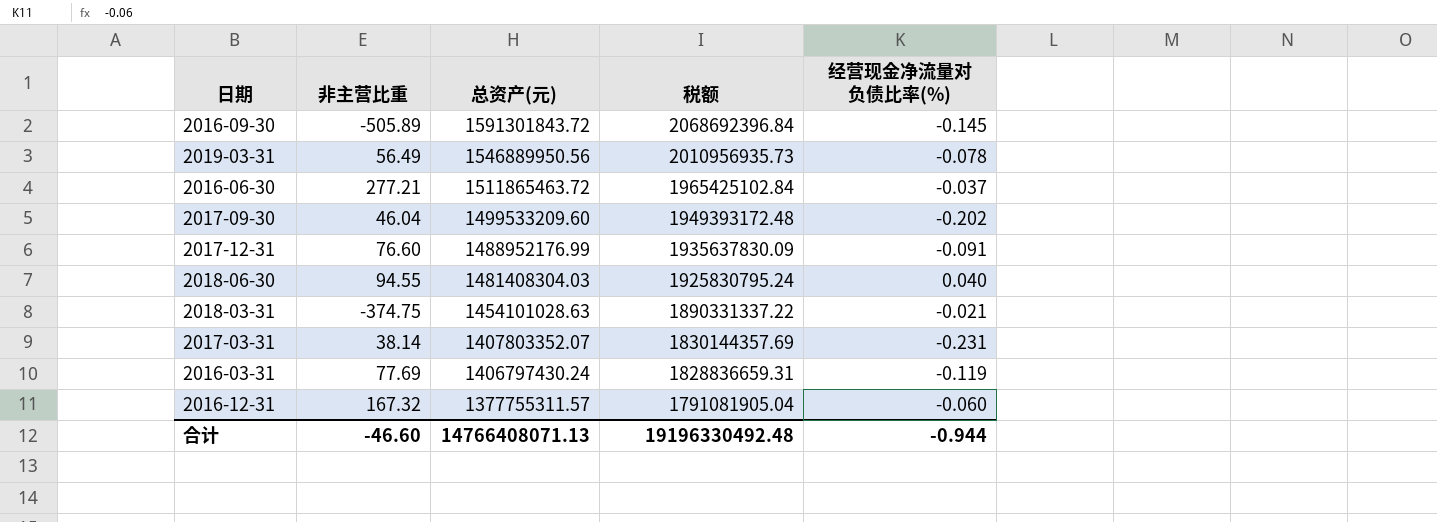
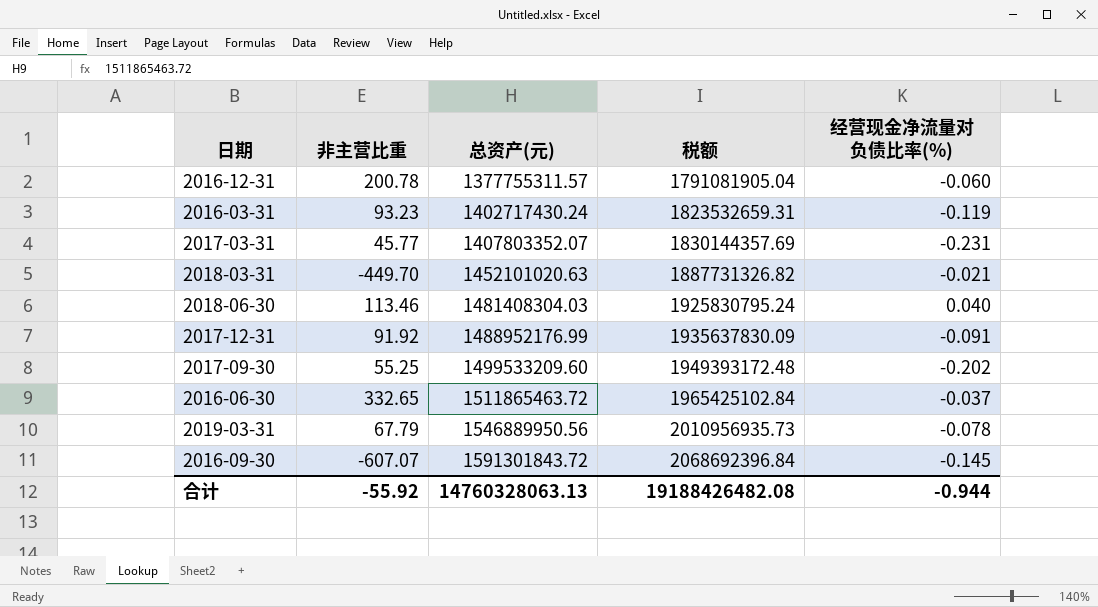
row order: 总资产(元) descending -> 总资产(元) ascending
2016-12-31 | 非主营比重: 167.32 -> 200.78
2016-03-31 | 非主营比重: 77.69 -> 93.23
2016-03-31 | 总资产(元): 1406797430.24 -> 1402717430.24
2016-03-31 | 税额: 1828836659.31 -> 1823532659.31
2017-03-31 | 非主营比重: 38.14 -> 45.77
2018-03-31 | 非主营比重: -374.75 -> -449.70
2018-03-31 | 总资产(元): 1454101028.63 -> 1452101020.63
2018-03-31 | 税额: 1890331337.22 -> 1887731326.82
2018-06-30 | 非主营比重: 94.55 -> 113.46
2017-12-31 | 非主营比重: 76.60 -> 91.92
2017-09-30 | 非主营比重: 46.04 -> 55.25
2016-06-30 | 非主营比重: 277.21 -> 332.65
2019-03-31 | 非主营比重: 56.49 -> 67.79
2016-09-30 | 非主营比重: -505.89 -> -607.07
合计 | 非主营比重: -46.60 -> -55.92
合计 | 总资产(元): 14766408071.13 -> 14760328063.13
合计 | 税额: 19196330492.48 -> 19188426482.08

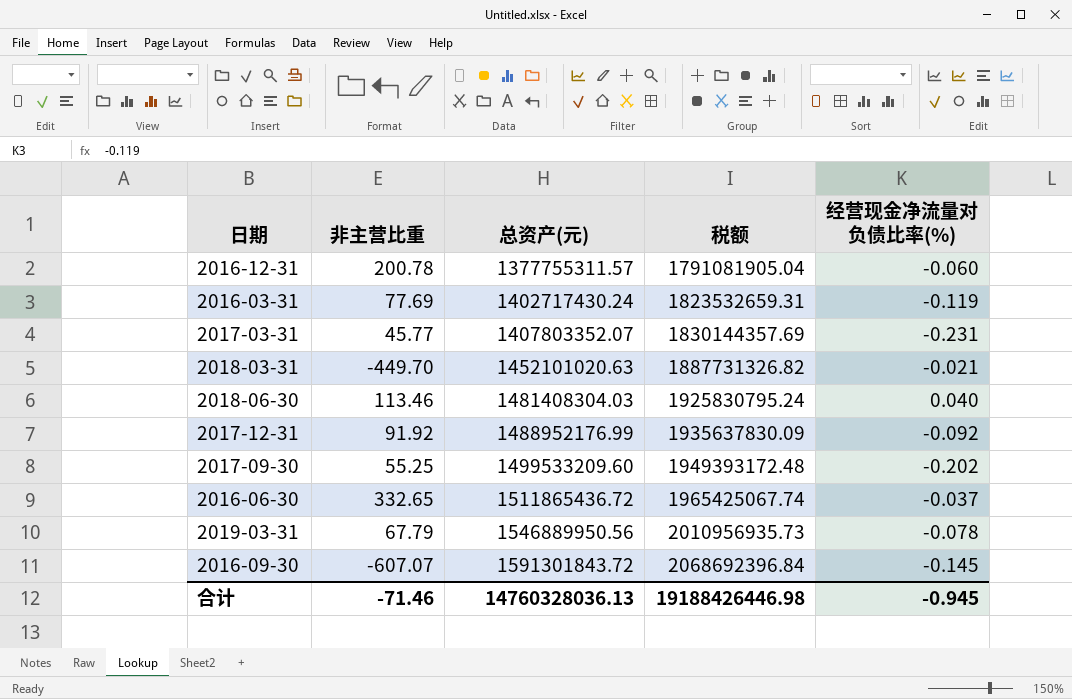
2016-03-31 | 非主营比重: 93.23 -> 77.69
2017-12-31 | 经营现金净流量对负债比率(%): -0.091 -> -0.092
2016-06-30 | 总资产(元): 1511865463.72 -> 1511865436.72
2016-06-30 | 税额: 1965425102.84 -> 1965425067.74
合计 | 非主营比重: -55.92 -> -71.46
合计 | 总资产(元): 14760328063.13 -> 14760328036.13
合计 | 税额: 19188426482.08 -> 19188426446.98
合计 | 经营现金净流量对负债比率(%): -0.944 -> -0.945

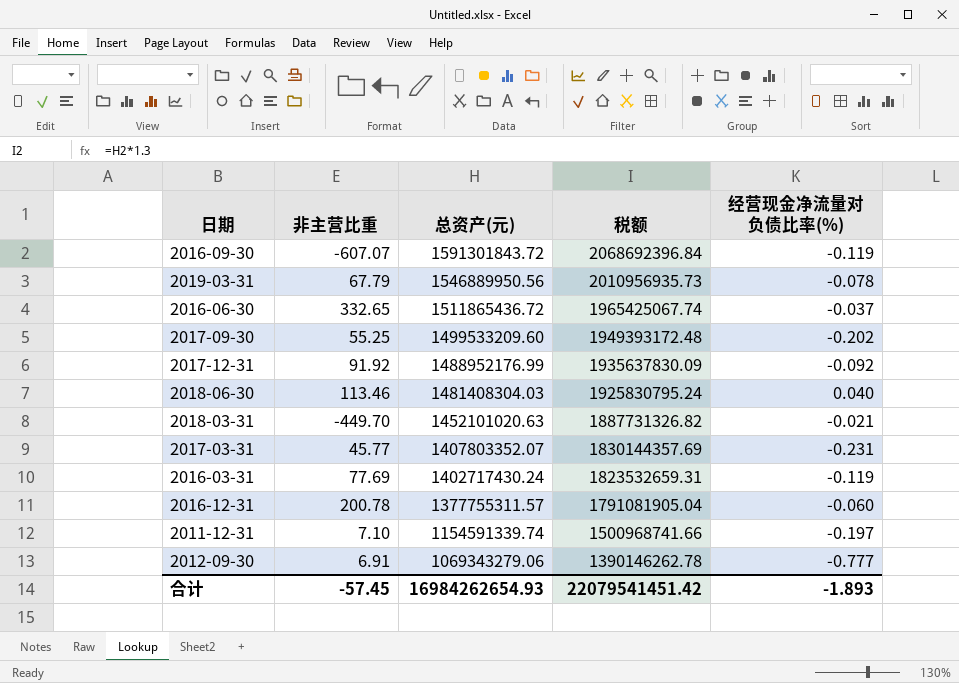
row order: 总资产(元) ascending -> 总资产(元) descending
2016-09-30 | 经营现金净流量对负债比率(%): -0.145 -> -0.119
row 2011-12-31: none -> 7.10 | 1154591339.74 | 1500968741.66 | -0.197
row 2012-09-30: none -> 6.91 | 1069343279.06 | 1390146262.78 | -0.777
合计 | 非主营比重: -71.46 -> -57.45
合计 | 总资产(元): 14760328036.13 -> 16984262654.93
合计 | 税额: 19188426446.98 -> 22079541451.42
合计 | 经营现金净流量对负债比率(%): -0.945 -> -1.893

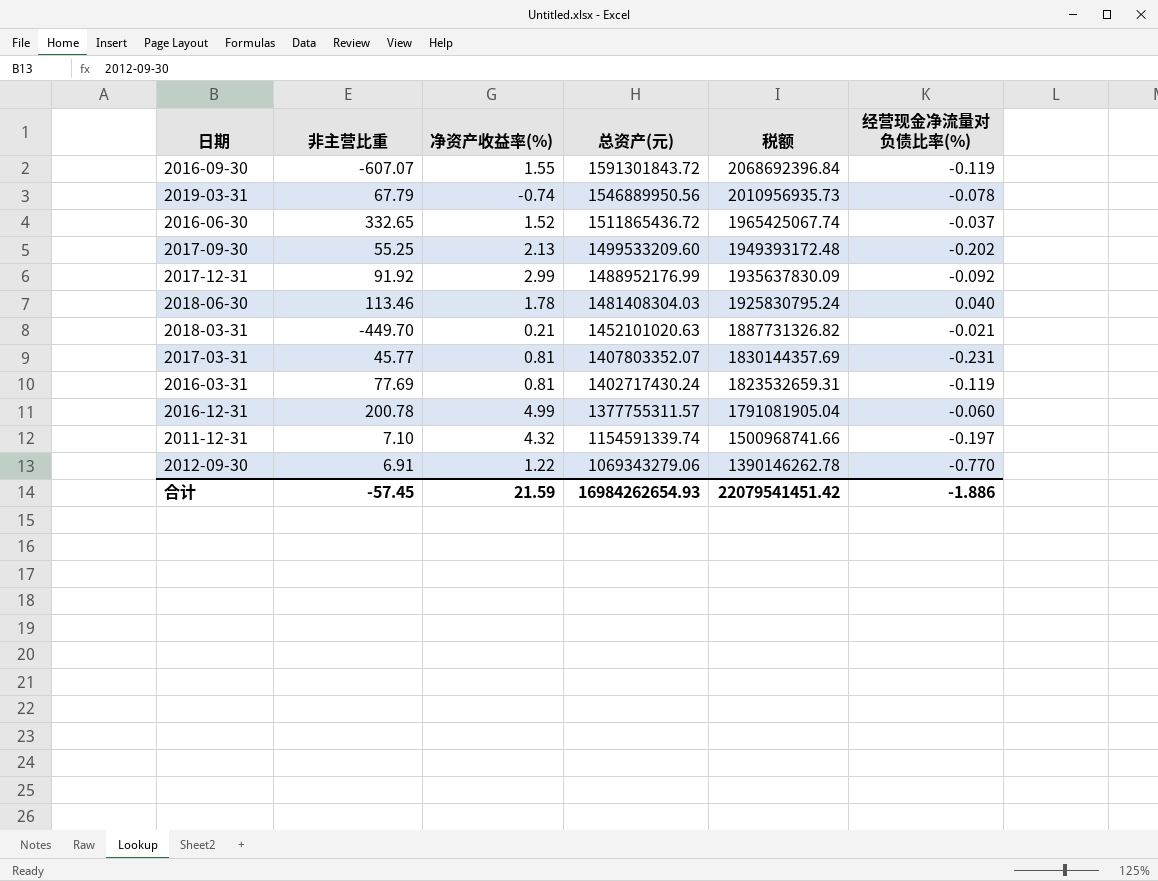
column 净资产收益率(%) | position: none -> 3
2012-09-30 | 经营现金净流量对负债比率(%): -0.777 -> -0.770
合计 | 经营现金净流量对负债比率(%): -1.893 -> -1.886

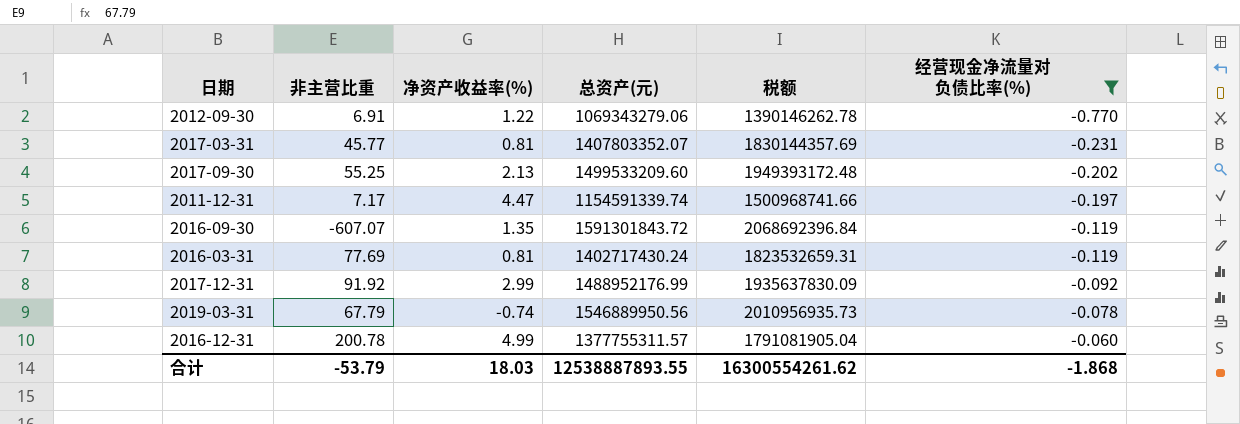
filter: none -> 经营现金净流量对负债比率(%) <= -0.060
row order: 总资产(元) descending -> 经营现金净流量对负债比率(%) ascending
2011-12-31 | 非主营比重: 7.10 -> 7.17
2011-12-31 | 净资产收益率(%): 4.32 -> 4.47
2016-09-30 | 净资产收益率(%): 1.55 -> 1.35
合计 | 非主营比重: -57.45 -> -53.79
合计 | 净资产收益率(%): 21.59 -> 18.03
合计 | 总资产(元): 16984262654.93 -> 12538887893.55
合计 | 税额: 22079541451.42 -> 16300554261.62
合计 | 经营现金净流量对负债比率(%): -1.886 -> -1.868

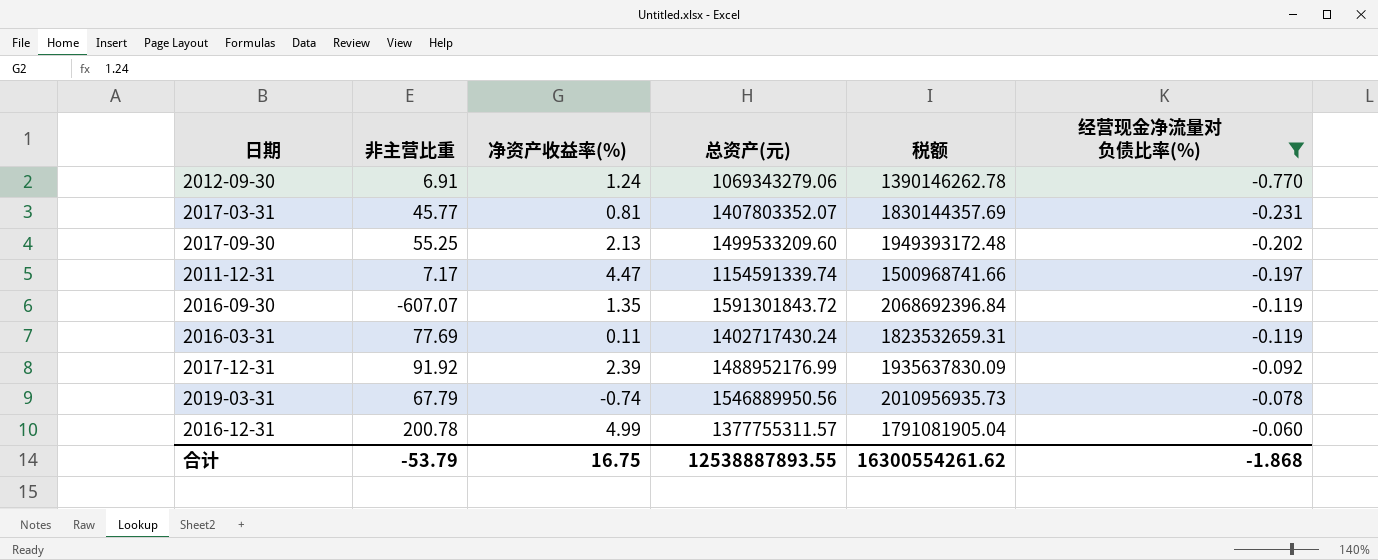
2012-09-30 | 净资产收益率(%): 1.22 -> 1.24
2016-03-31 | 净资产收益率(%): 0.81 -> 0.11
2017-12-31 | 净资产收益率(%): 2.99 -> 2.39
合计 | 净资产收益率(%): 18.03 -> 16.75

